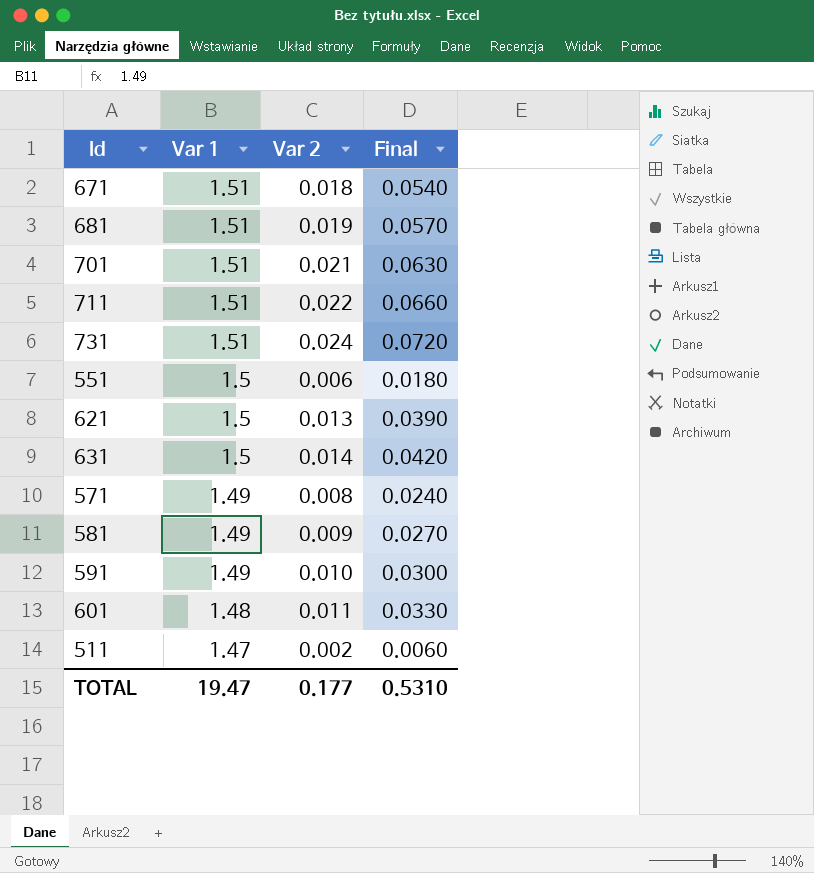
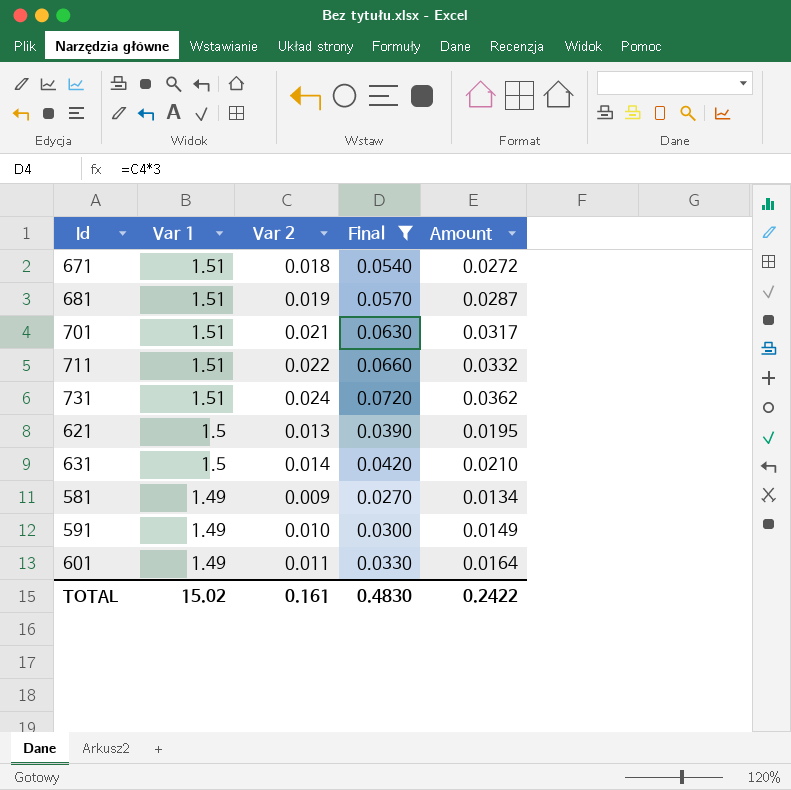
filter: none -> Final >= 0.0270
column Amount | formula: none -> [Var 1] * [Var 2]
601 | Var 1: 1.48 -> 1.49
TOTAL | Var 1: 19.47 -> 15.02
TOTAL | Var 2: 0.177 -> 0.161
TOTAL | Final: 0.5310 -> 0.4830

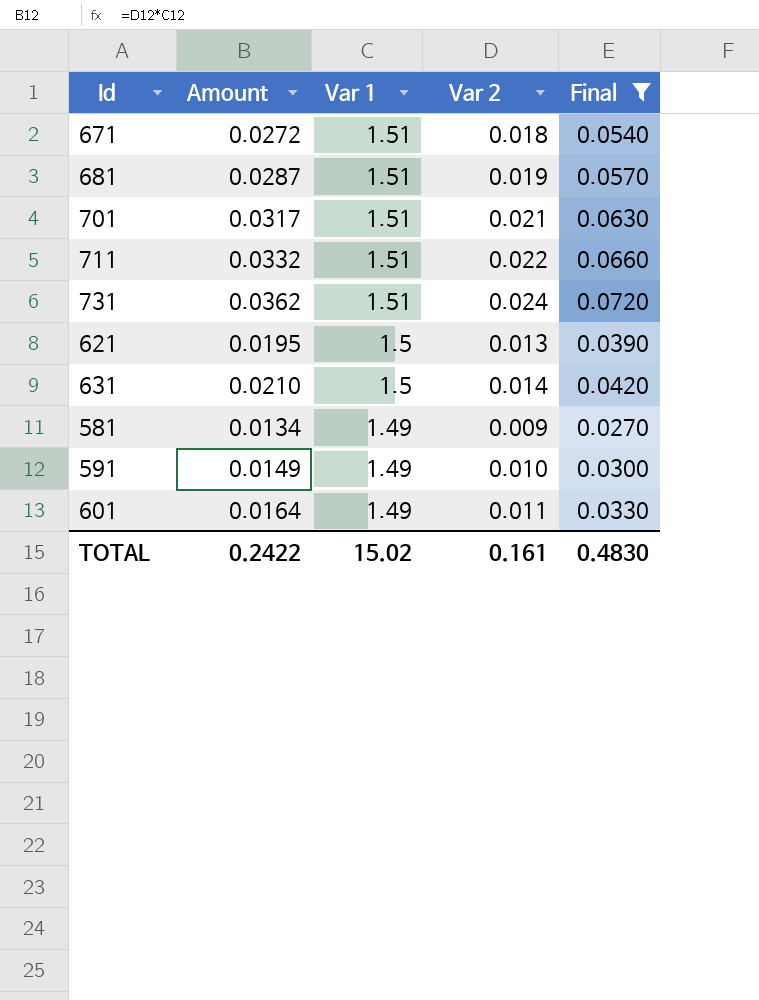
column Amount | position: 5 -> 2

